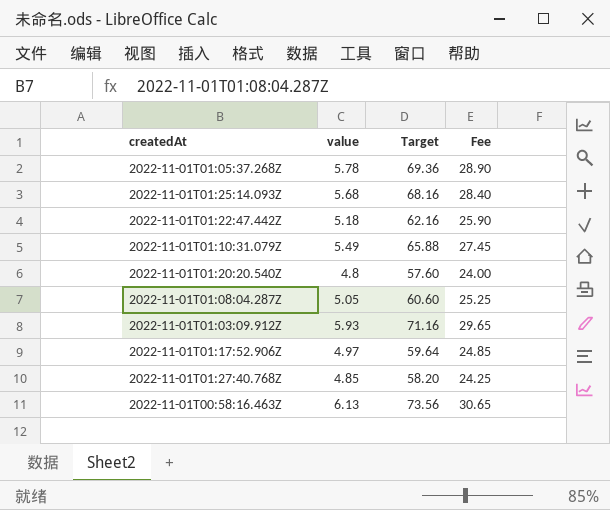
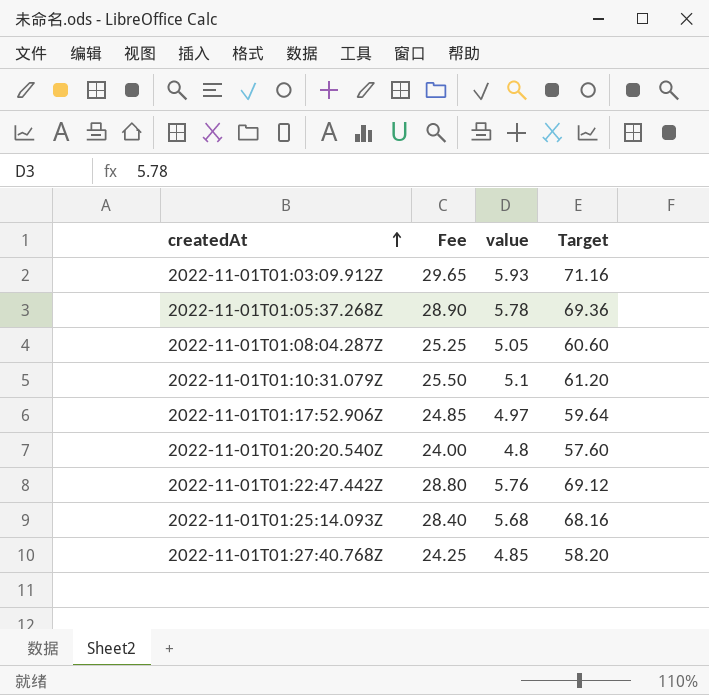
row order: none -> createdAt ascending
column Fee | position: 4 -> 2
row 2022-11-01T00:58:16.463Z: 6.13 | 73.56 | 30.65 -> none
2022-11-01T01:10:31.079Z | Fee: 27.45 -> 25.50
2022-11-01T01:10:31.079Z | value: 5.49 -> 5.1
2022-11-01T01:10:31.079Z | Target: 65.88 -> 61.20
2022-11-01T01:22:47.442Z | Fee: 25.90 -> 28.80
2022-11-01T01:22:47.442Z | value: 5.18 -> 5.76
2022-11-01T01:22:47.442Z | Target: 62.16 -> 69.12

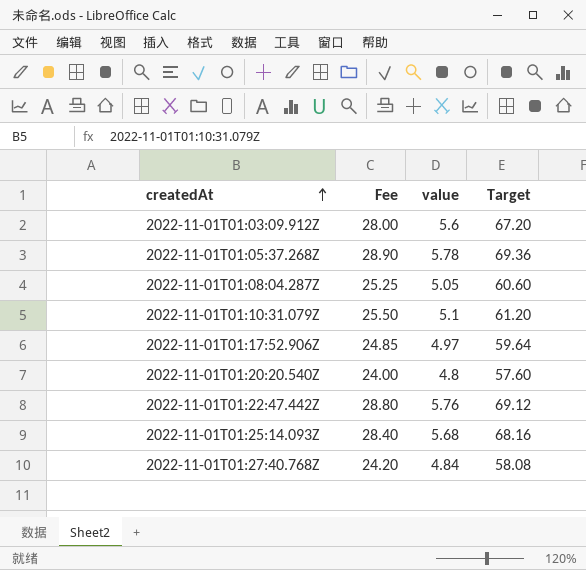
2022-11-01T01:03:09.912Z | Fee: 29.65 -> 28.00
2022-11-01T01:03:09.912Z | value: 5.93 -> 5.6
2022-11-01T01:03:09.912Z | Target: 71.16 -> 67.20
2022-11-01T01:27:40.768Z | Fee: 24.25 -> 24.20
2022-11-01T01:27:40.768Z | value: 4.85 -> 4.84
2022-11-01T01:27:40.768Z | Target: 58.20 -> 58.08

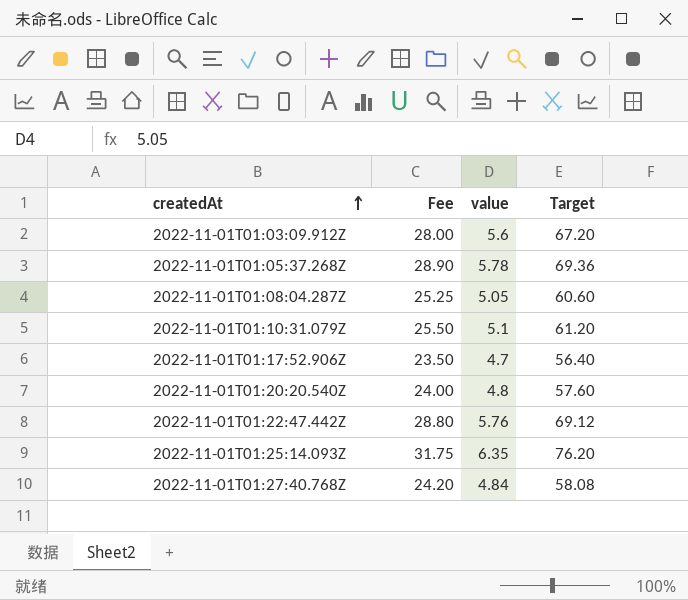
2022-11-01T01:17:52.906Z | Fee: 24.85 -> 23.50
2022-11-01T01:17:52.906Z | value: 4.97 -> 4.7
2022-11-01T01:17:52.906Z | Target: 59.64 -> 56.40
2022-11-01T01:25:14.093Z | Fee: 28.40 -> 31.75
2022-11-01T01:25:14.093Z | value: 5.68 -> 6.35
2022-11-01T01:25:14.093Z | Target: 68.16 -> 76.20

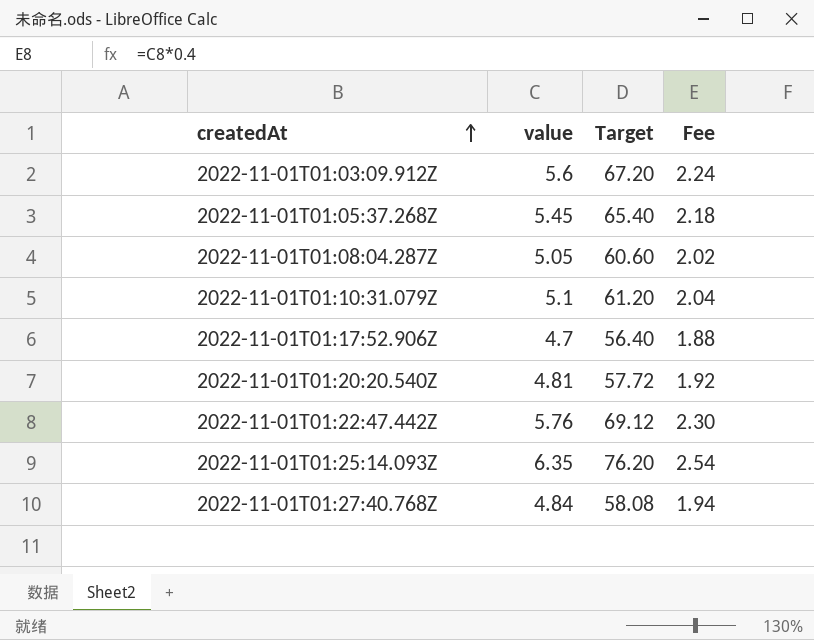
column Fee | formula: [value] * 5 -> [value] * 0.4
column Fee | position: 2 -> 4
2022-11-01T01:05:37.268Z | value: 5.78 -> 5.45
2022-11-01T01:05:37.268Z | Target: 69.36 -> 65.40
2022-11-01T01:20:20.540Z | value: 4.8 -> 4.81
2022-11-01T01:20:20.540Z | Target: 57.60 -> 57.72

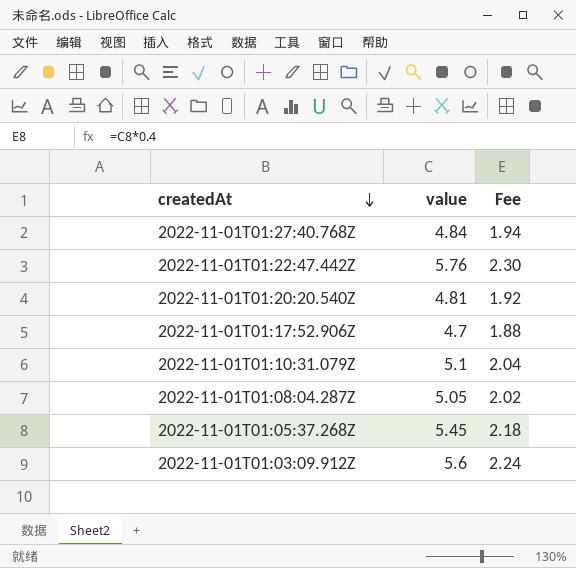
row order: createdAt ascending -> createdAt descending
column Target | formula: [value] * 12 -> none
row 2022-11-01T01:25:14.093Z: 6.35 | 76.20 | 2.54 -> none

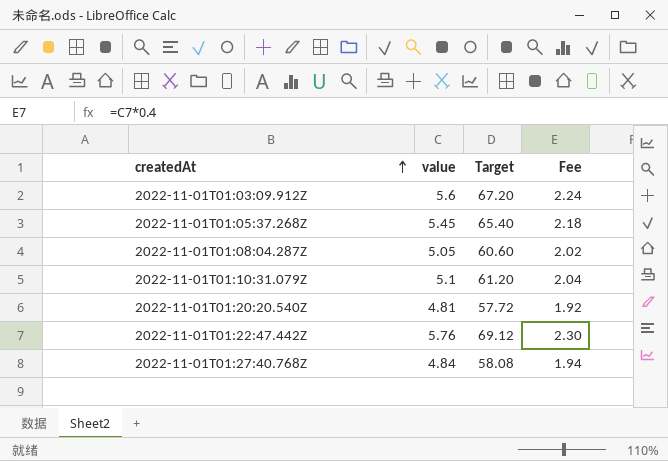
row order: createdAt descending -> createdAt ascending
column Target | formula: none -> [value] * 12
row 2022-11-01T01:17:52.906Z: 4.7 | 1.88 -> none

